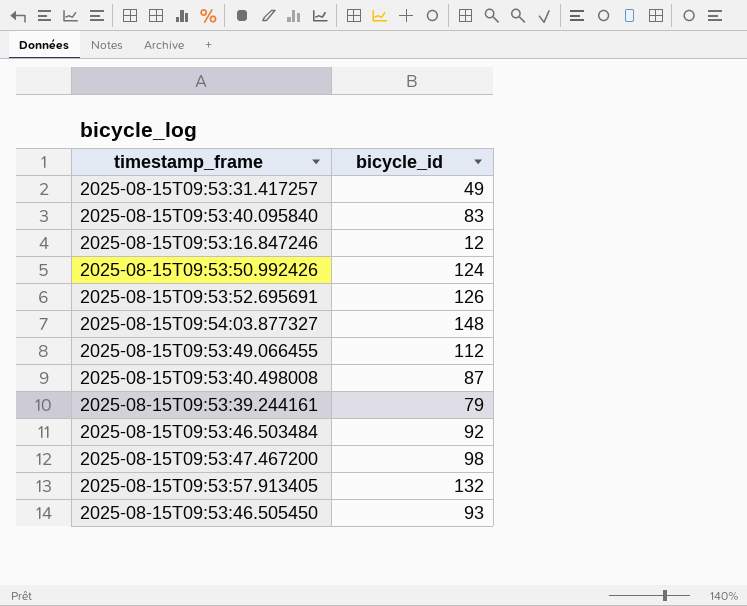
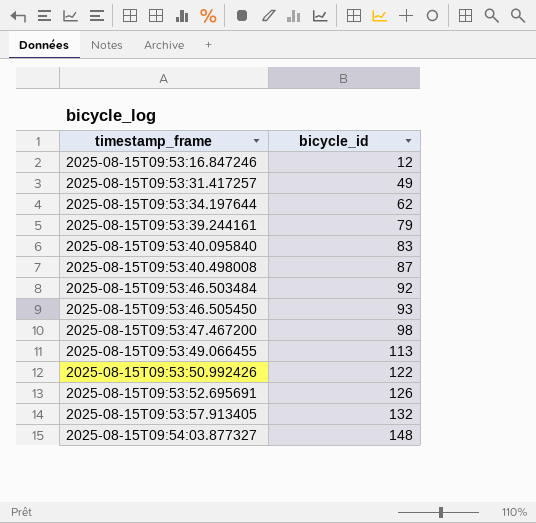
row order: none -> timestamp_frame ascending
row 2025-08-15T09:53:34.197644: none -> 62
2025-08-15T09:53:49.066455 | bicycle_id: 112 -> 113
2025-08-15T09:53:50.992426 | bicycle_id: 124 -> 122

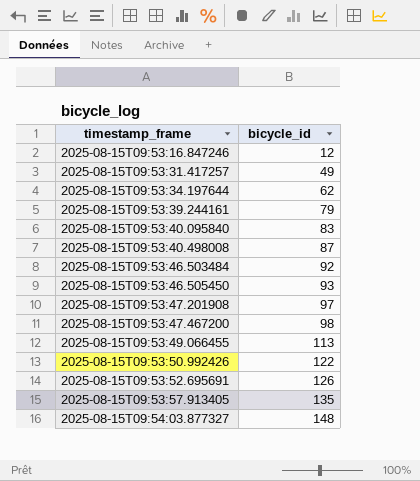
row 2025-08-15T09:53:47.201908: none -> 97
2025-08-15T09:53:57.913405 | bicycle_id: 132 -> 135

